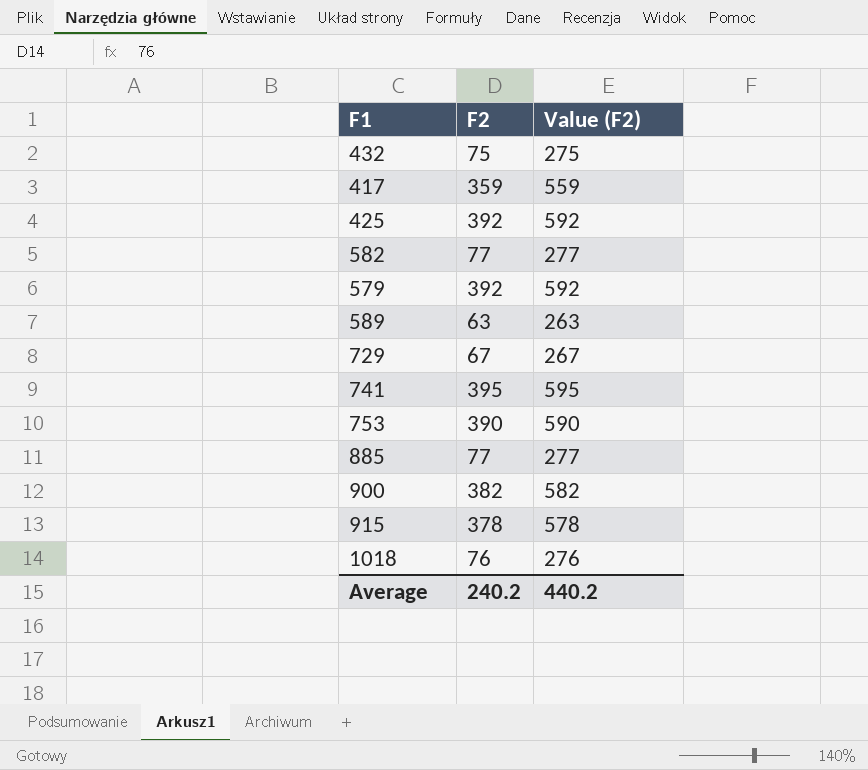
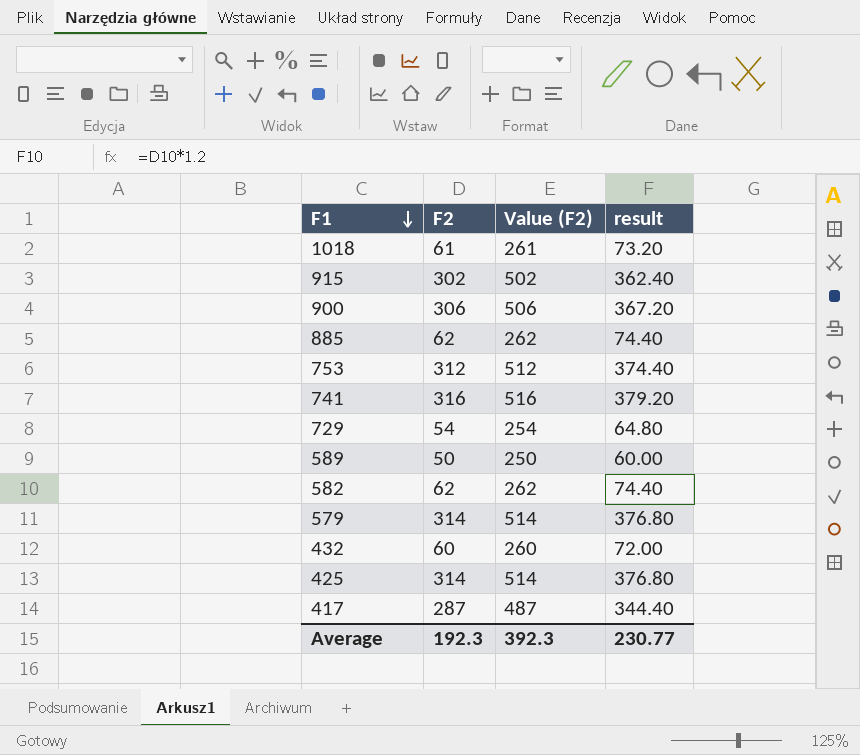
row order: none -> F1 descending
column result | formula: none -> [F2] * 1.2
1018 | F2: 76 -> 61
1018 | Value (F2): 276 -> 261
915 | F2: 378 -> 302
915 | Value (F2): 578 -> 502
900 | F2: 382 -> 306
900 | Value (F2): 582 -> 506
885 | F2: 77 -> 62
885 | Value (F2): 277 -> 262
753 | F2: 390 -> 312
753 | Value (F2): 590 -> 512
741 | F2: 395 -> 316
741 | Value (F2): 595 -> 516
729 | F2: 67 -> 54
729 | Value (F2): 267 -> 254
589 | F2: 63 -> 50
589 | Value (F2): 263 -> 250
582 | F2: 77 -> 62
582 | Value (F2): 277 -> 262
579 | F2: 392 -> 314
579 | Value (F2): 592 -> 514
432 | F2: 75 -> 60
432 | Value (F2): 275 -> 260
425 | F2: 392 -> 314
425 | Value (F2): 592 -> 514
417 | F2: 359 -> 287
417 | Value (F2): 559 -> 487
Average | F2: 240.2 -> 192.3
Average | Value (F2): 440.2 -> 392.3

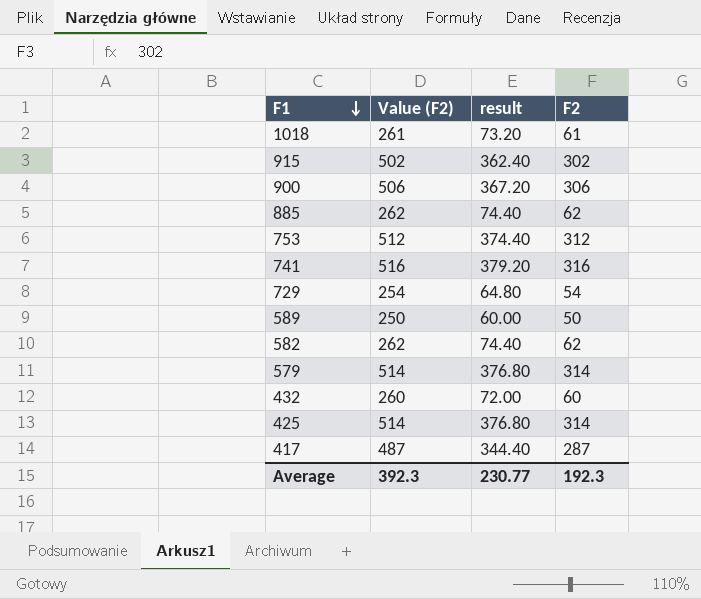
column F2 | position: 2 -> 4

